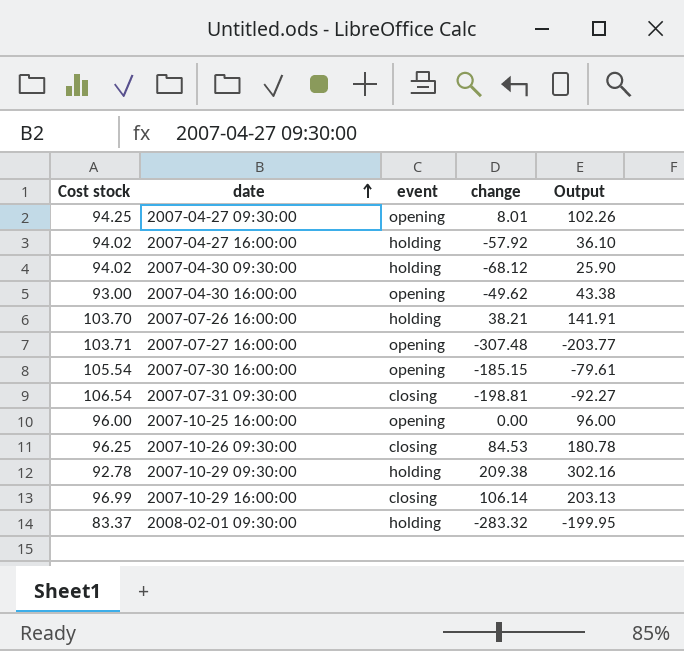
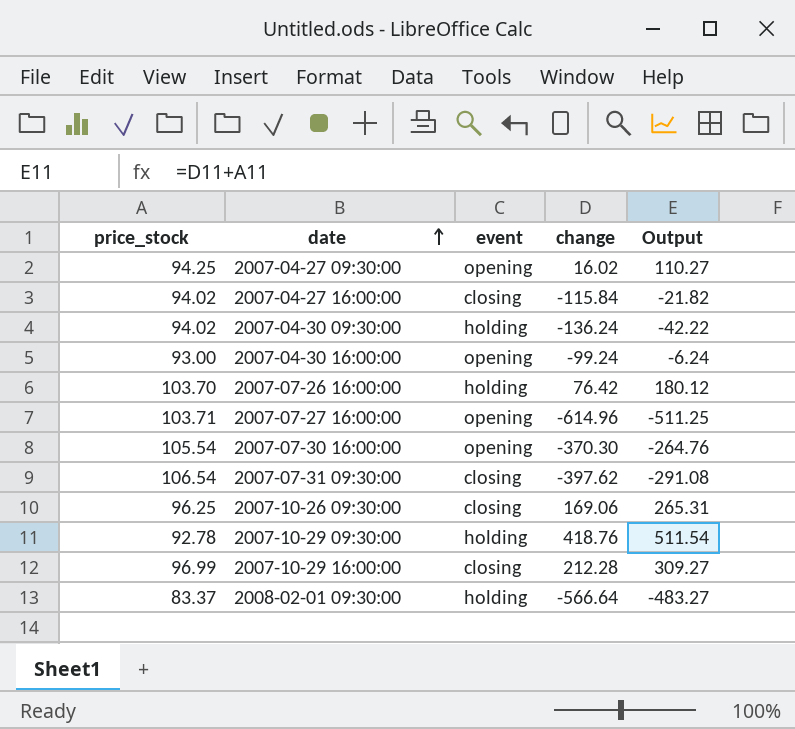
column name: Cost stock -> price_stock
row 2007-10-25 16:00:00: 96.00 | opening | 0.00 | 96.00 -> none
2007-04-27 09:30:00 | change: 8.01 -> 16.02
2007-04-27 09:30:00 | Output: 102.26 -> 110.27
2007-04-27 16:00:00 | event: holding -> closing
2007-04-27 16:00:00 | change: -57.92 -> -115.84
2007-04-27 16:00:00 | Output: 36.10 -> -21.82
2007-04-30 09:30:00 | change: -68.12 -> -136.24
2007-04-30 09:30:00 | Output: 25.90 -> -42.22
2007-04-30 16:00:00 | change: -49.62 -> -99.24
2007-04-30 16:00:00 | Output: 43.38 -> -6.24
2007-07-26 16:00:00 | change: 38.21 -> 76.42
2007-07-26 16:00:00 | Output: 141.91 -> 180.12
2007-07-27 16:00:00 | change: -307.48 -> -614.96
2007-07-27 16:00:00 | Output: -203.77 -> -511.25
2007-07-30 16:00:00 | change: -185.15 -> -370.30
2007-07-30 16:00:00 | Output: -79.61 -> -264.76
2007-07-31 09:30:00 | change: -198.81 -> -397.62
2007-07-31 09:30:00 | Output: -92.27 -> -291.08
2007-10-26 09:30:00 | change: 84.53 -> 169.06
2007-10-26 09:30:00 | Output: 180.78 -> 265.31
2007-10-29 09:30:00 | change: 209.38 -> 418.76
2007-10-29 09:30:00 | Output: 302.16 -> 511.54
2007-10-29 16:00:00 | change: 106.14 -> 212.28
2007-10-29 16:00:00 | Output: 203.13 -> 309.27
2008-02-01 09:30:00 | change: -283.32 -> -566.64
2008-02-01 09:30:00 | Output: -199.95 -> -483.27

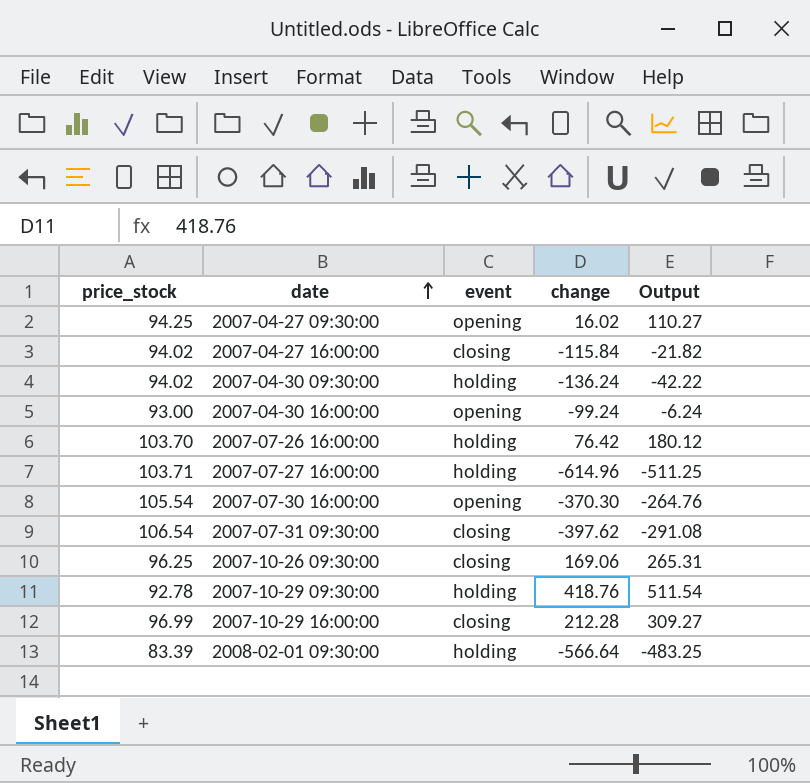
2007-07-27 16:00:00 | event: opening -> holding
2008-02-01 09:30:00 | price_stock: 83.37 -> 83.39
2008-02-01 09:30:00 | Output: -483.27 -> -483.25

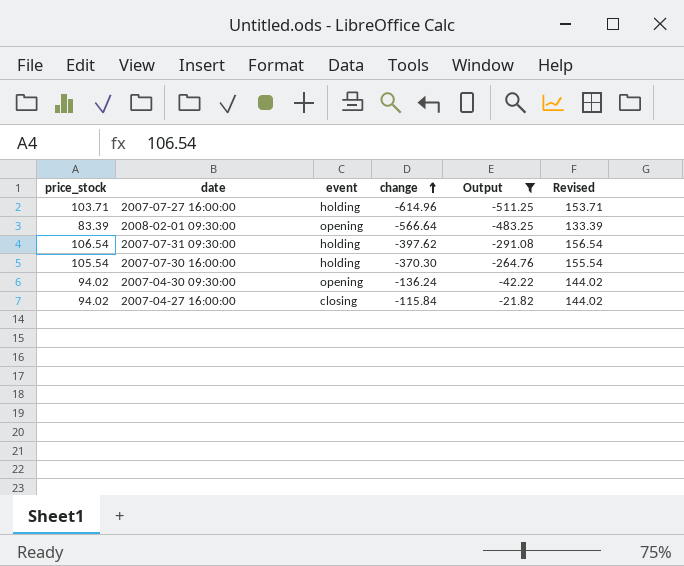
filter: none -> Output <= -21.82
row order: date ascending -> change ascending
column Revised | formula: none -> [price_stock] + 50
2008-02-01 09:30:00 | event: holding -> opening
2007-07-31 09:30:00 | event: closing -> holding
2007-07-30 16:00:00 | event: opening -> holding
2007-04-30 09:30:00 | event: holding -> opening

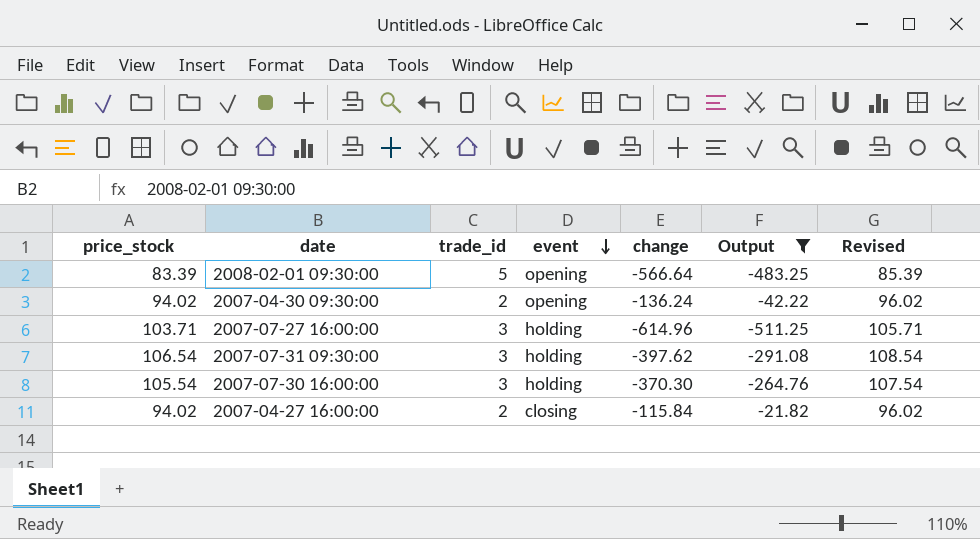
row order: change ascending -> event descending
column trade_id | position: none -> 3
column Revised | formula: [price_stock] + 50 -> [price_stock] + 2

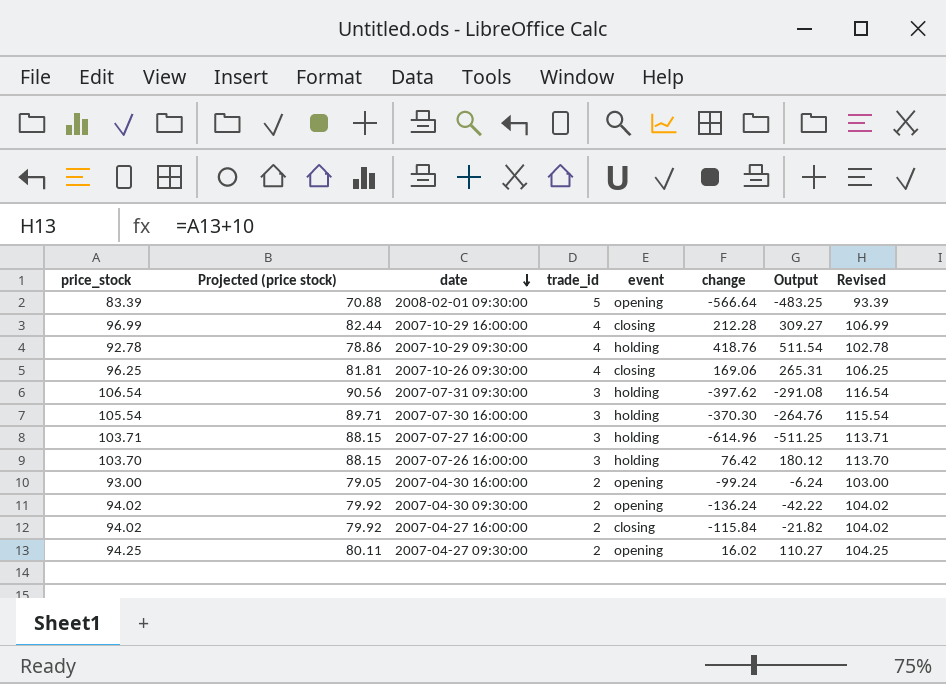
filter: Output <= -21.82 -> none
row order: event descending -> date descending
column Projected (price stock) | formula: none -> [price_stock] * 0.85
column Revised | formula: [price_stock] + 2 -> [price_stock] + 10

